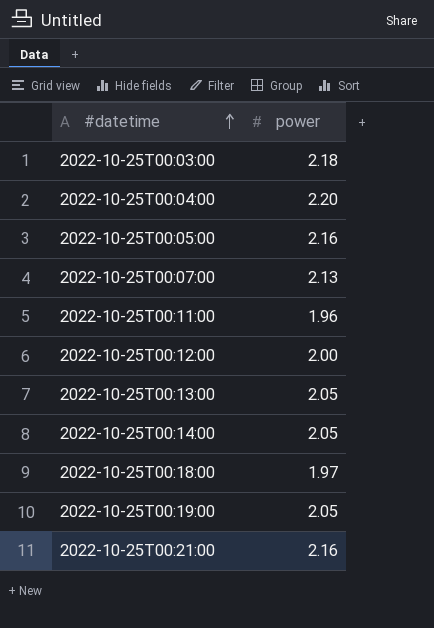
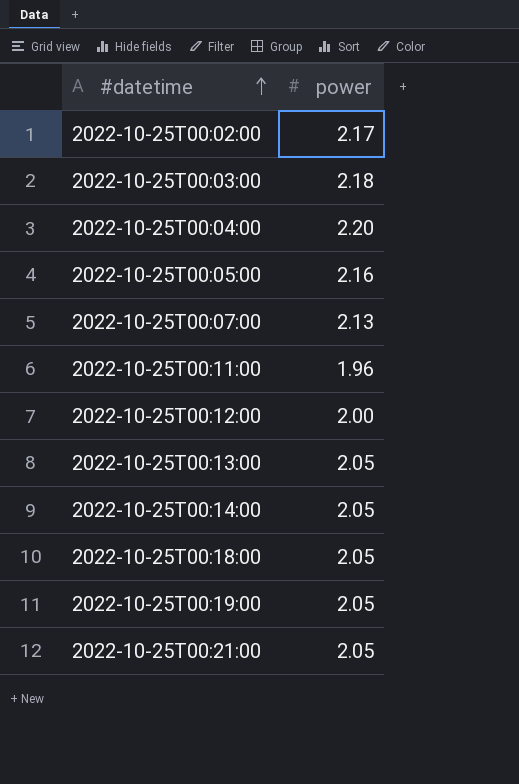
row 2022-10-25T00:02:00: none -> 2.17
2022-10-25T00:18:00 | power: 1.97 -> 2.05
2022-10-25T00:21:00 | power: 2.16 -> 2.05

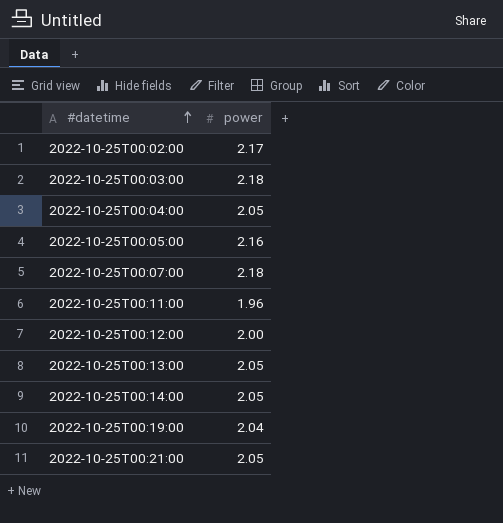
row 2022-10-25T00:18:00: 2.05 -> none
2022-10-25T00:04:00 | power: 2.20 -> 2.05
2022-10-25T00:07:00 | power: 2.13 -> 2.18
2022-10-25T00:19:00 | power: 2.05 -> 2.04

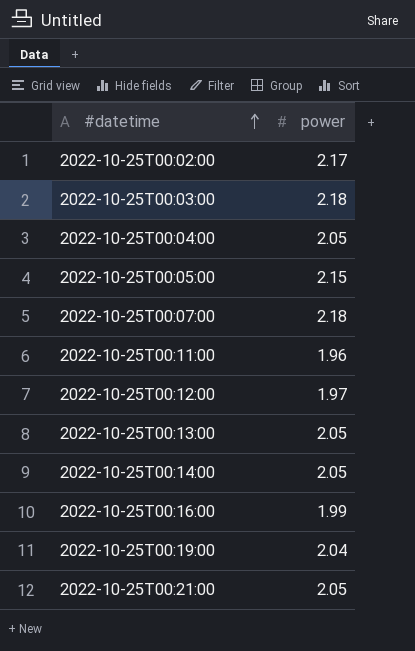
2022-10-25T00:05:00 | power: 2.16 -> 2.15
2022-10-25T00:12:00 | power: 2.00 -> 1.97
row 2022-10-25T00:16:00: none -> 1.99

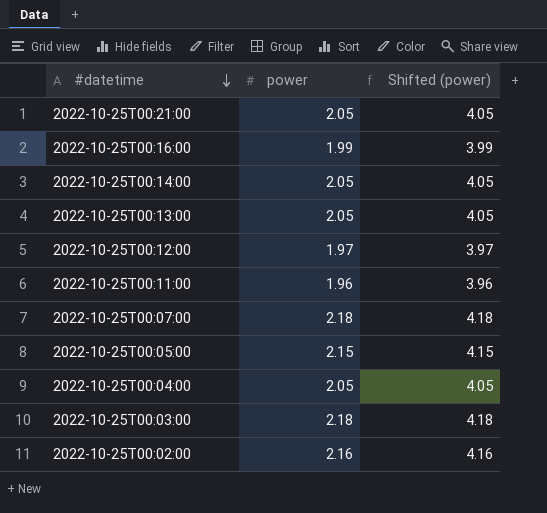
row order: #datetime ascending -> #datetime descending
column Shifted (power) | formula: none -> [power] + 2
row 2022-10-25T00:19:00: 2.04 -> none
2022-10-25T00:02:00 | power: 2.17 -> 2.16

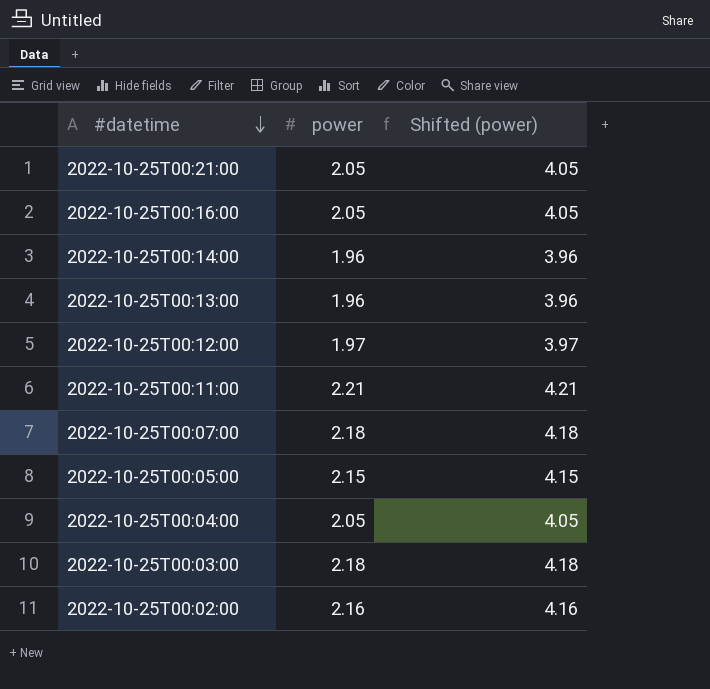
2022-10-25T00:16:00 | power: 1.99 -> 2.05
2022-10-25T00:16:00 | Shifted (power): 3.99 -> 4.05
2022-10-25T00:14:00 | power: 2.05 -> 1.96
2022-10-25T00:14:00 | Shifted (power): 4.05 -> 3.96
2022-10-25T00:13:00 | power: 2.05 -> 1.96
2022-10-25T00:13:00 | Shifted (power): 4.05 -> 3.96
2022-10-25T00:11:00 | power: 1.96 -> 2.21
2022-10-25T00:11:00 | Shifted (power): 3.96 -> 4.21

